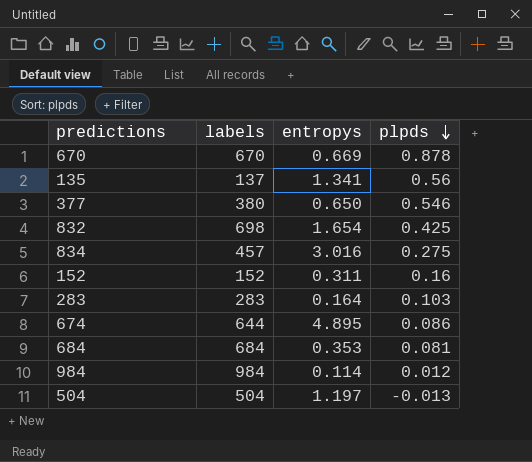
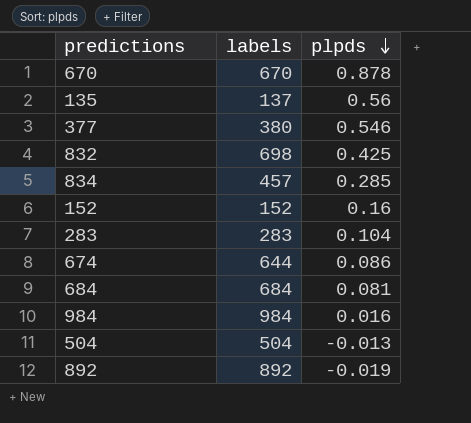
column entropys | position: 3 -> none
834 | plpds: 0.275 -> 0.285
283 | plpds: 0.103 -> 0.104
984 | plpds: 0.012 -> 0.016
row 892: none -> 892 | -0.019

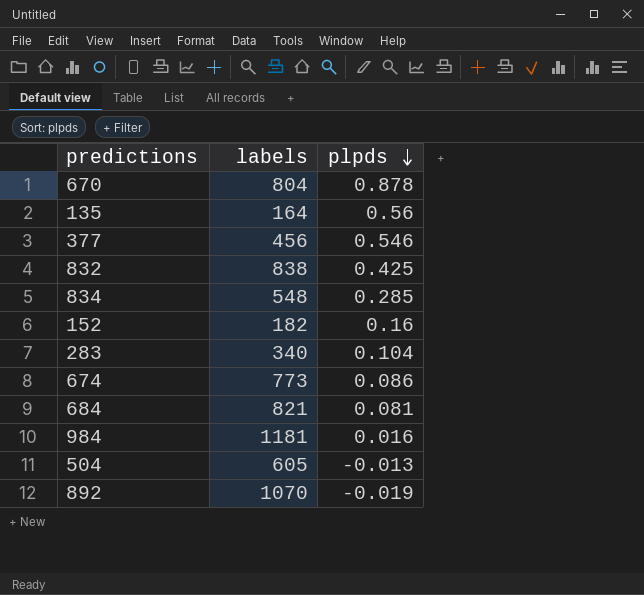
670 | labels: 670 -> 804
135 | labels: 137 -> 164
377 | labels: 380 -> 456
832 | labels: 698 -> 838
834 | labels: 457 -> 548
152 | labels: 152 -> 182
283 | labels: 283 -> 340
674 | labels: 644 -> 773
684 | labels: 684 -> 821
984 | labels: 984 -> 1181
504 | labels: 504 -> 605
892 | labels: 892 -> 1070

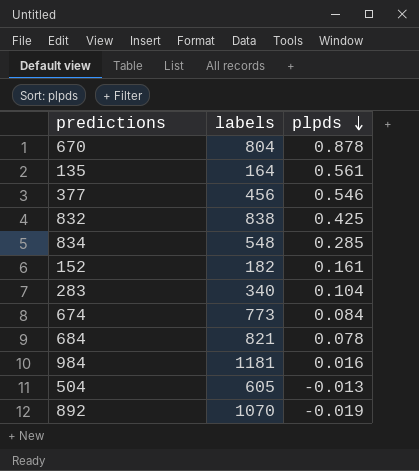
135 | plpds: 0.56 -> 0.561
152 | plpds: 0.16 -> 0.161
674 | plpds: 0.086 -> 0.084
684 | plpds: 0.081 -> 0.078

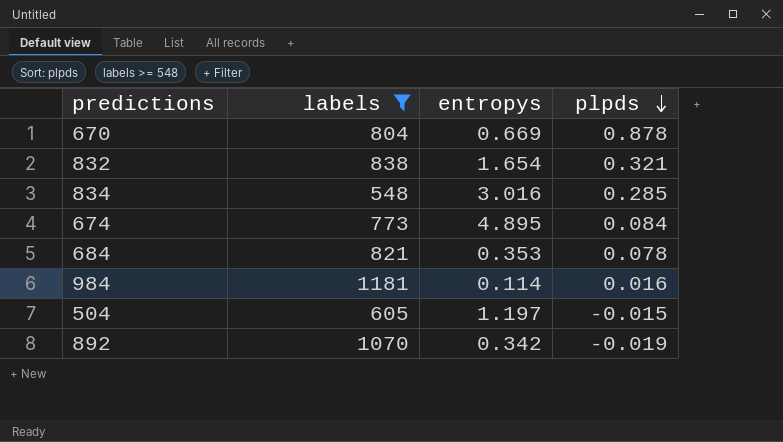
filter: none -> labels >= 548
column entropys | position: none -> 3
832 | plpds: 0.425 -> 0.321
504 | plpds: -0.013 -> -0.015

